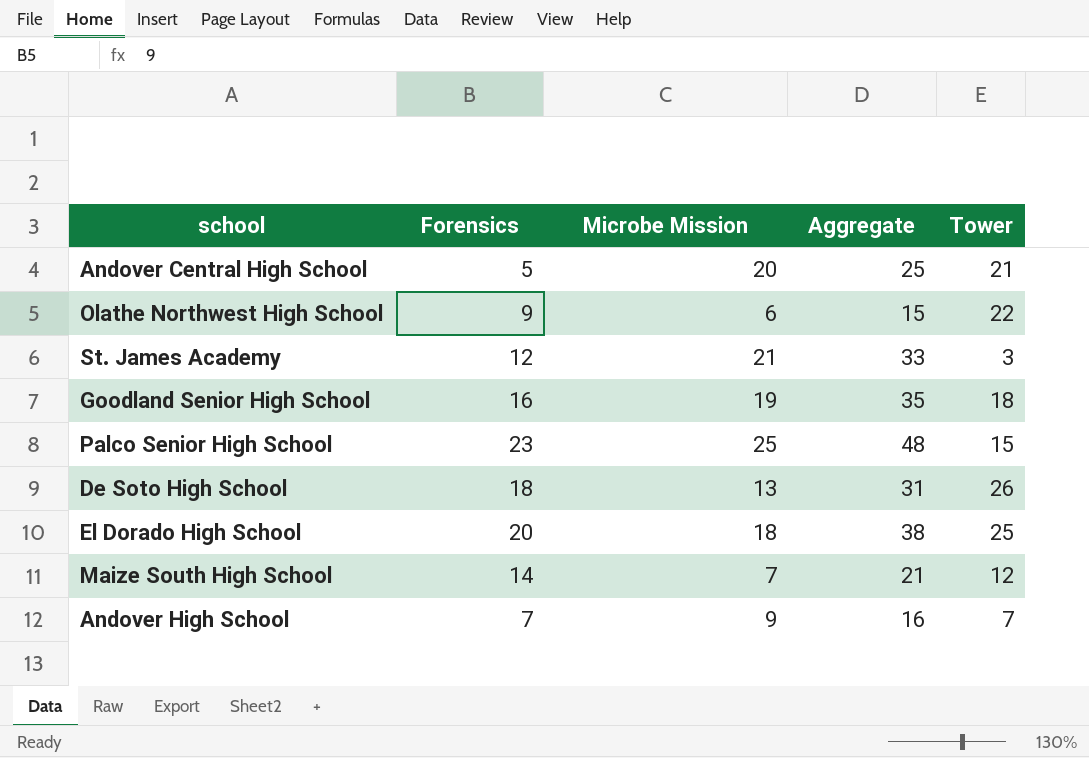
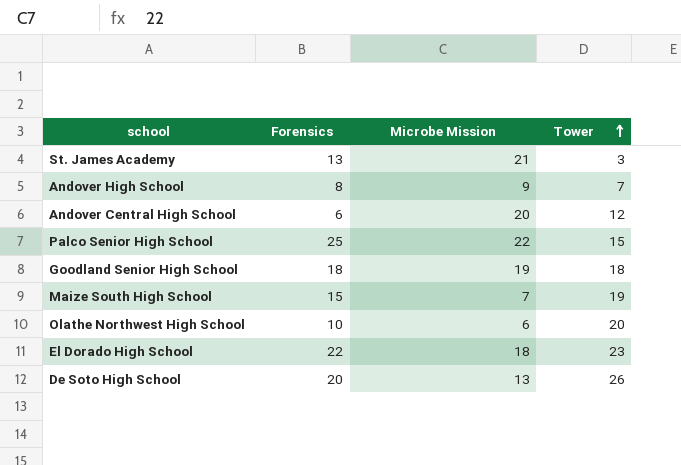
row order: none -> Tower ascending
column Aggregate | formula: [Forensics] + [Microbe Mission] -> none
St. James Academy | Forensics: 12 -> 13
Andover High School | Forensics: 7 -> 8
Andover Central High School | Forensics: 5 -> 6
Andover Central High School | Tower: 21 -> 12
Palco Senior High School | Forensics: 23 -> 25
Palco Senior High School | Microbe Mission: 25 -> 22
Goodland Senior High School | Forensics: 16 -> 18
Maize South High School | Forensics: 14 -> 15
Maize South High School | Tower: 12 -> 19
Olathe Northwest High School | Forensics: 9 -> 10
Olathe Northwest High School | Tower: 22 -> 20
El Dorado High School | Forensics: 20 -> 22
El Dorado High School | Tower: 25 -> 23
De Soto High School | Forensics: 18 -> 20

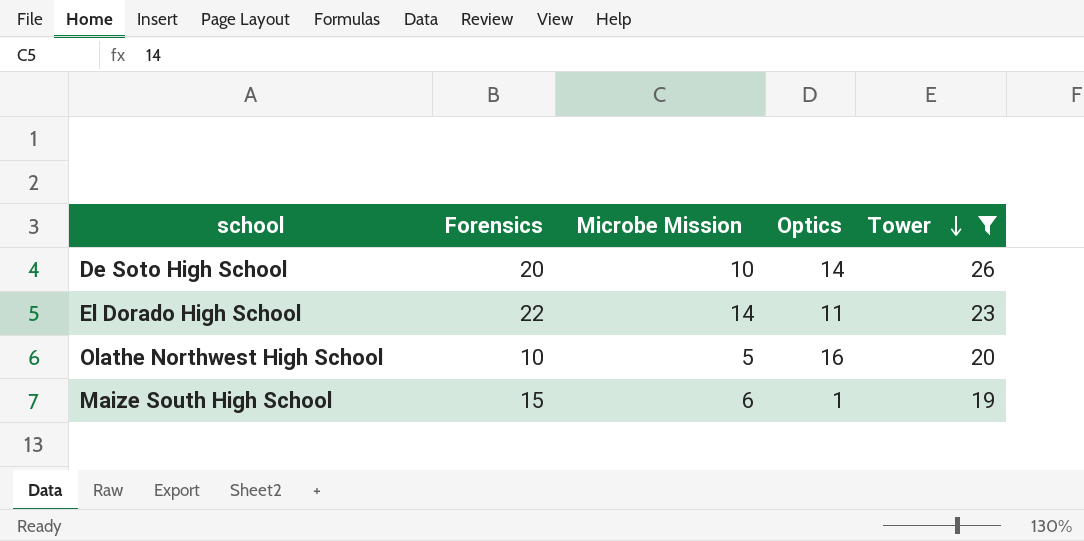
filter: none -> Tower >= 19
row order: Tower ascending -> Tower descending
column Optics | position: none -> 4
De Soto High School | Microbe Mission: 13 -> 10
El Dorado High School | Microbe Mission: 18 -> 14
Olathe Northwest High School | Microbe Mission: 6 -> 5
Maize South High School | Microbe Mission: 7 -> 6

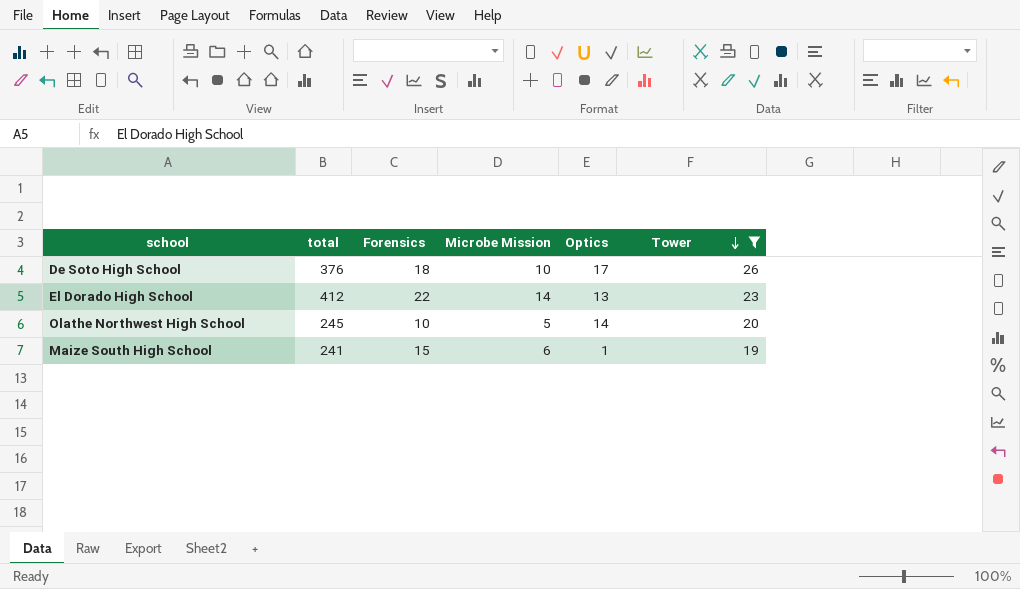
column total | position: none -> 2
De Soto High School | Forensics: 20 -> 18
De Soto High School | Optics: 14 -> 17
El Dorado High School | Optics: 11 -> 13
Olathe Northwest High School | Optics: 16 -> 14

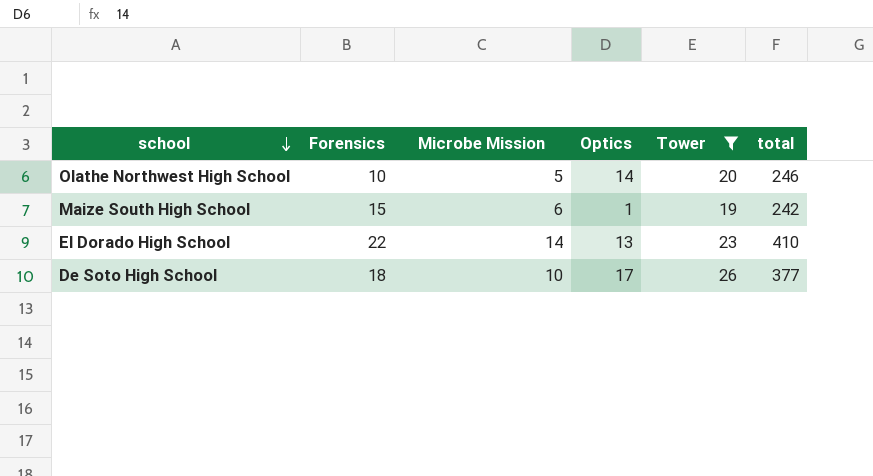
row order: Tower descending -> school descending
column total | position: 2 -> 6
Olathe Northwest High School | total: 245 -> 246
Maize South High School | total: 241 -> 242
El Dorado High School | total: 412 -> 410
De Soto High School | total: 376 -> 377

